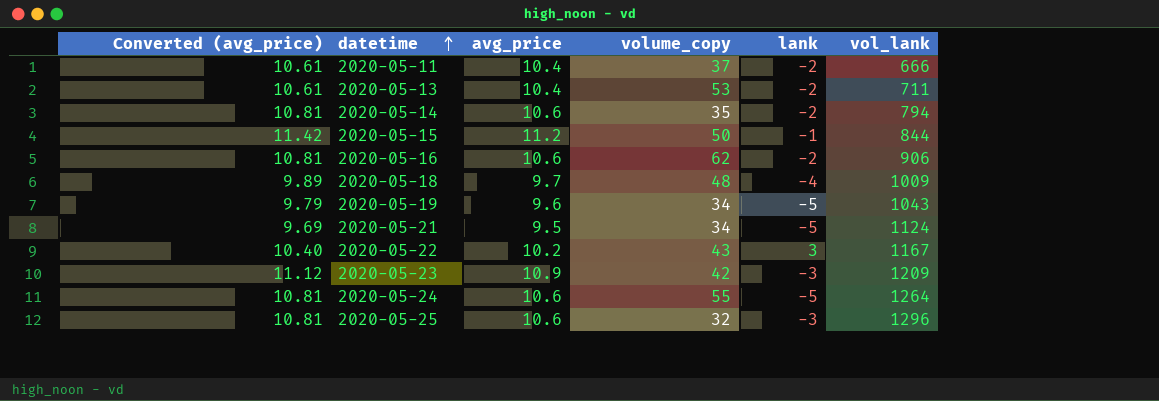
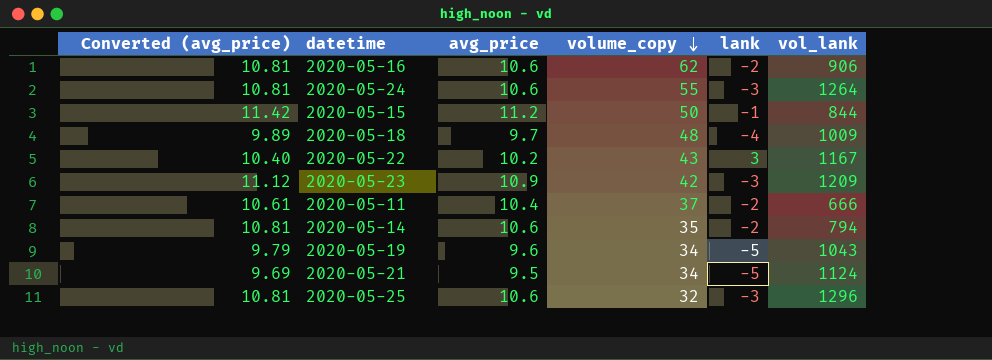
row order: datetime ascending -> volume_copy descending
row 2020-05-13: 10.61 | 10.4 | 53 | -2 | 711 -> none
2020-05-24 | lank: -5 -> -3

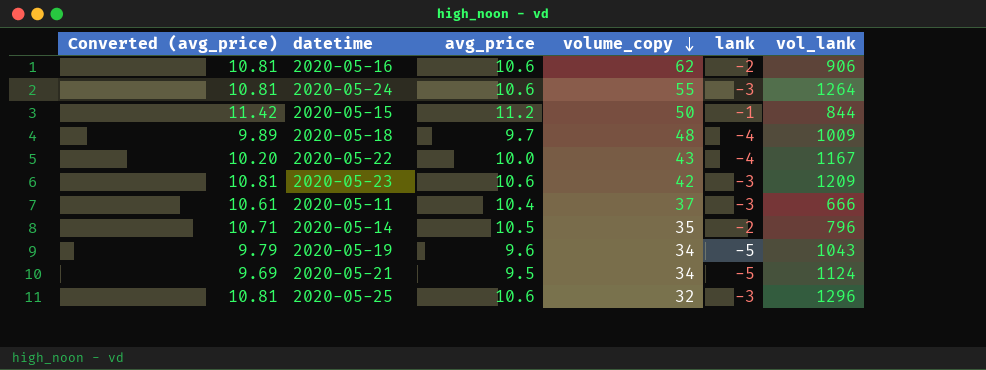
2020-05-22 | Converted (avg_price): 10.40 -> 10.20
2020-05-22 | avg_price: 10.2 -> 10.0
2020-05-22 | lank: 3 -> -4
2020-05-23 | Converted (avg_price): 11.12 -> 10.81
2020-05-23 | avg_price: 10.9 -> 10.6
2020-05-11 | lank: -2 -> -3
2020-05-14 | Converted (avg_price): 10.81 -> 10.71
2020-05-14 | avg_price: 10.6 -> 10.5
2020-05-14 | vol_lank: 794 -> 796

